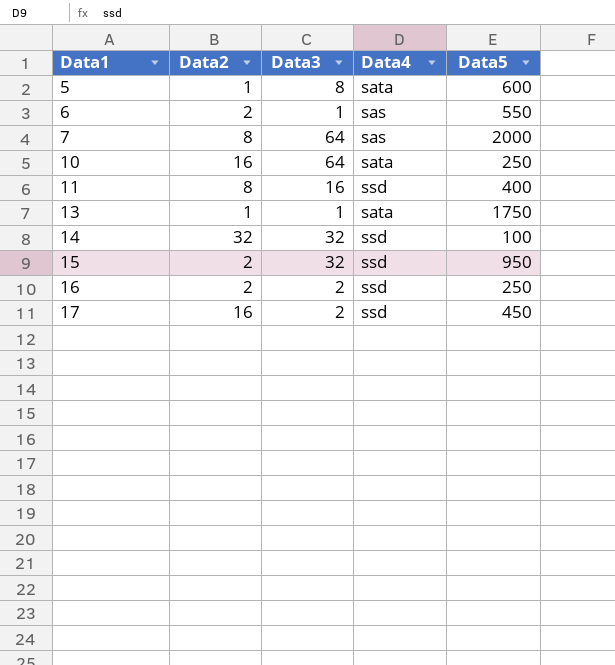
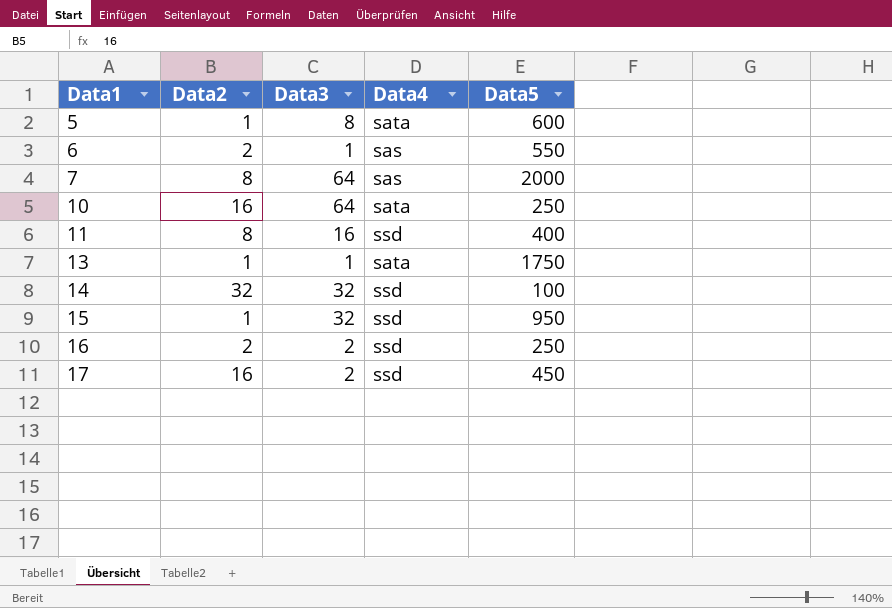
15 | Data2: 2 -> 1

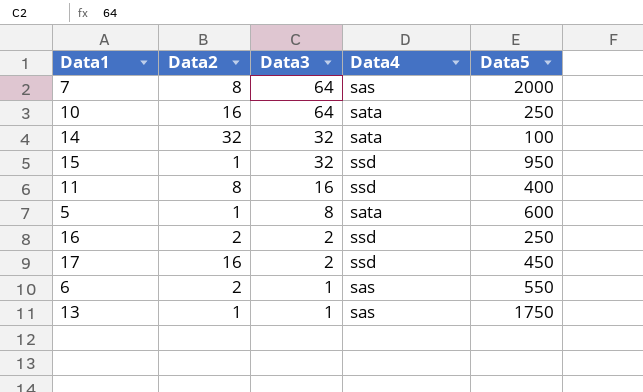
row order: Data1 ascending -> Data3 descending
14 | Data4: ssd -> sata
13 | Data4: sata -> sas

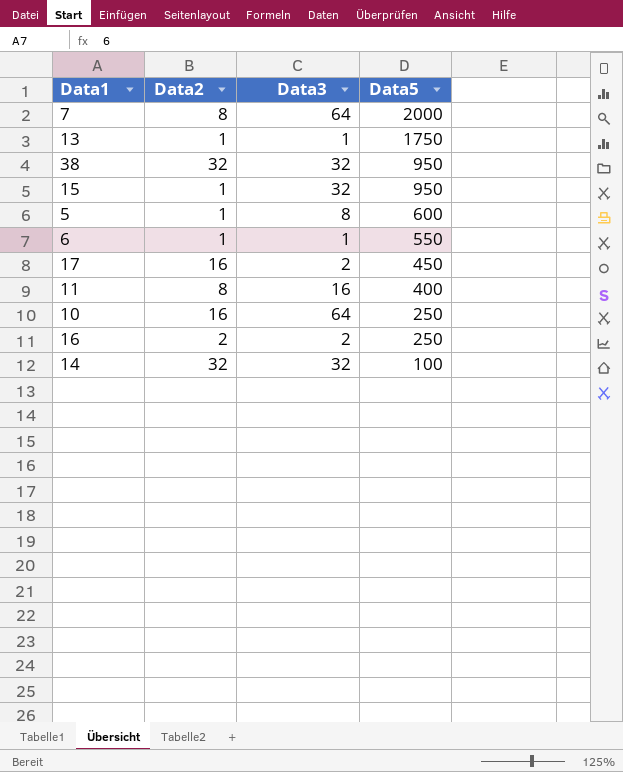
row order: Data3 descending -> Data5 descending
column Data4 | position: 4 -> none
row 38: none -> 32 | 32 | 950
6 | Data2: 2 -> 1

